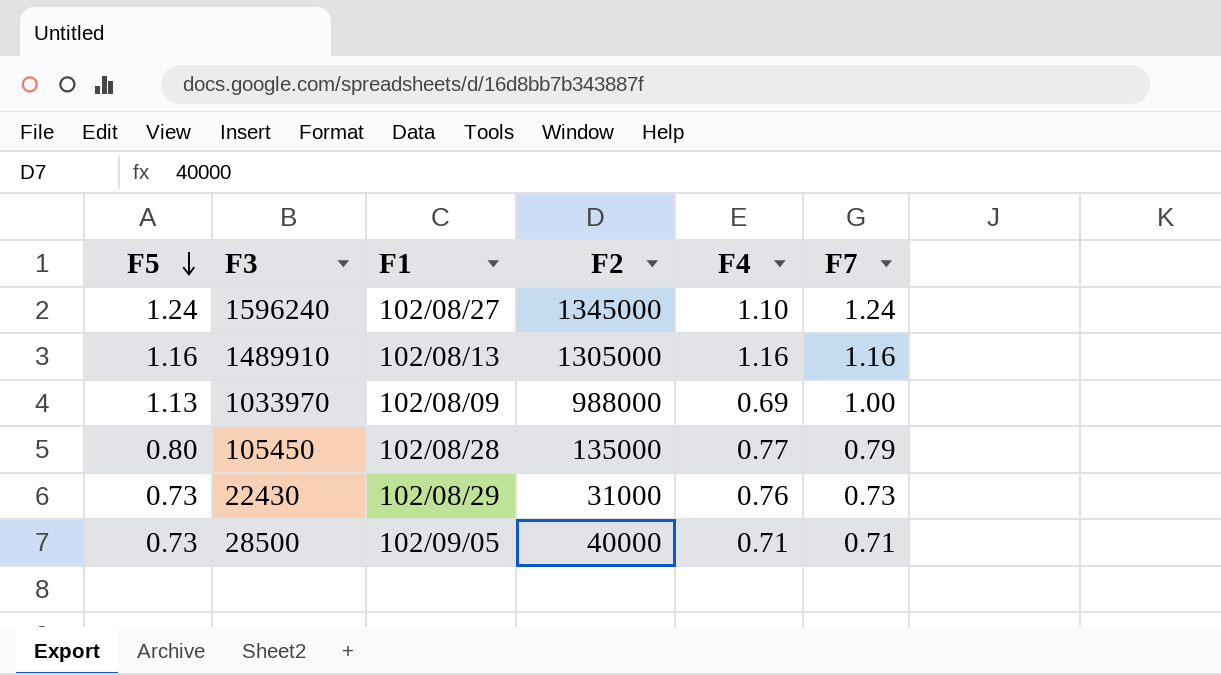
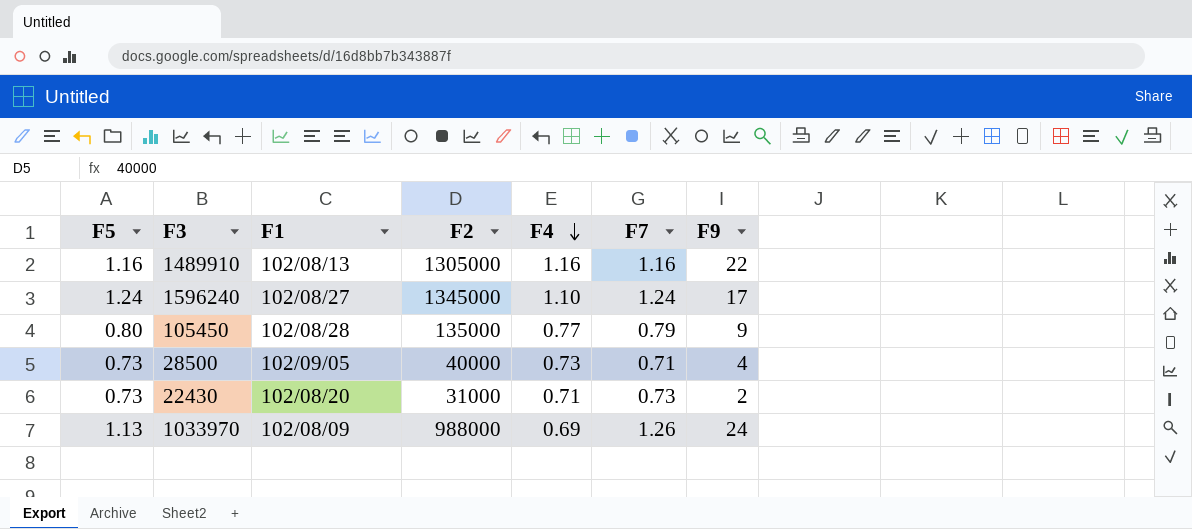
row order: F5 descending -> F4 descending
column F9 | position: none -> 7
28500 | F4: 0.71 -> 0.73
22430 | F1: 102/08/29 -> 102/08/20
22430 | F4: 0.76 -> 0.71
1033970 | F7: 1.00 -> 1.26

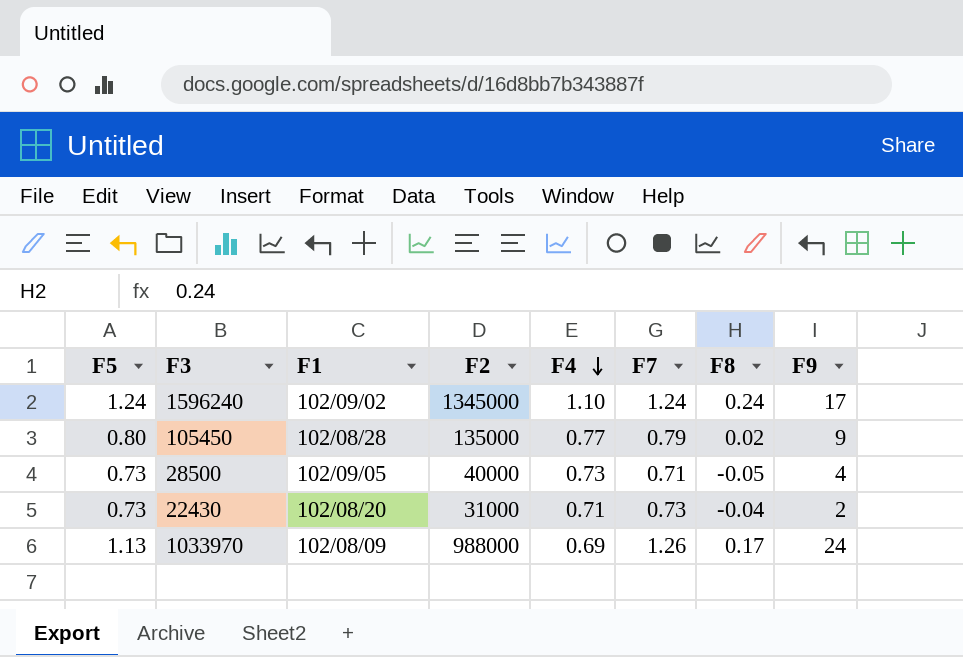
column F8 | position: none -> 7
row 1489910: 1.16 | 102/08/13 | 1305000 | 1.16 | 1.16 | 22 -> none
1596240 | F1: 102/08/27 -> 102/09/02

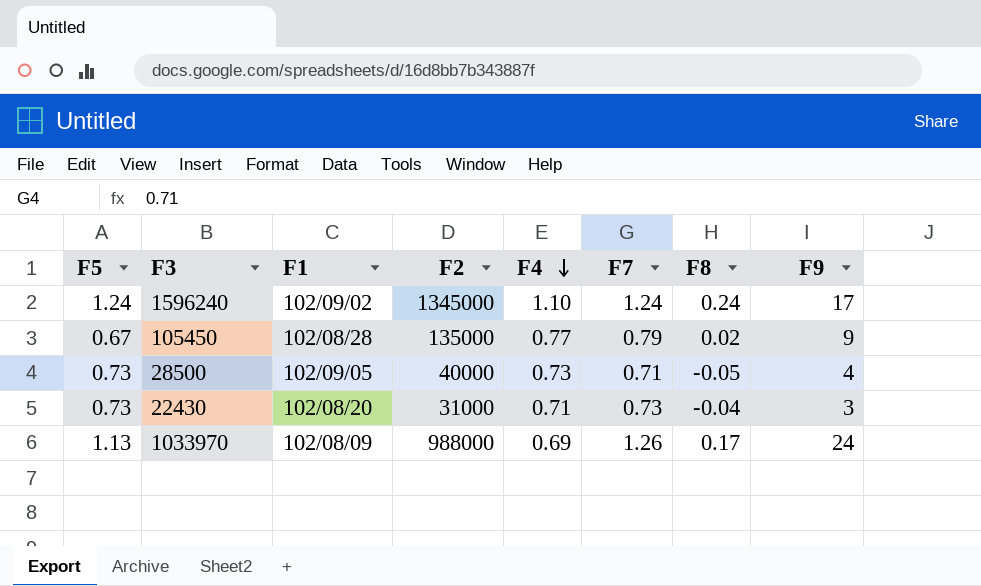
105450 | F5: 0.80 -> 0.67
22430 | F9: 2 -> 3

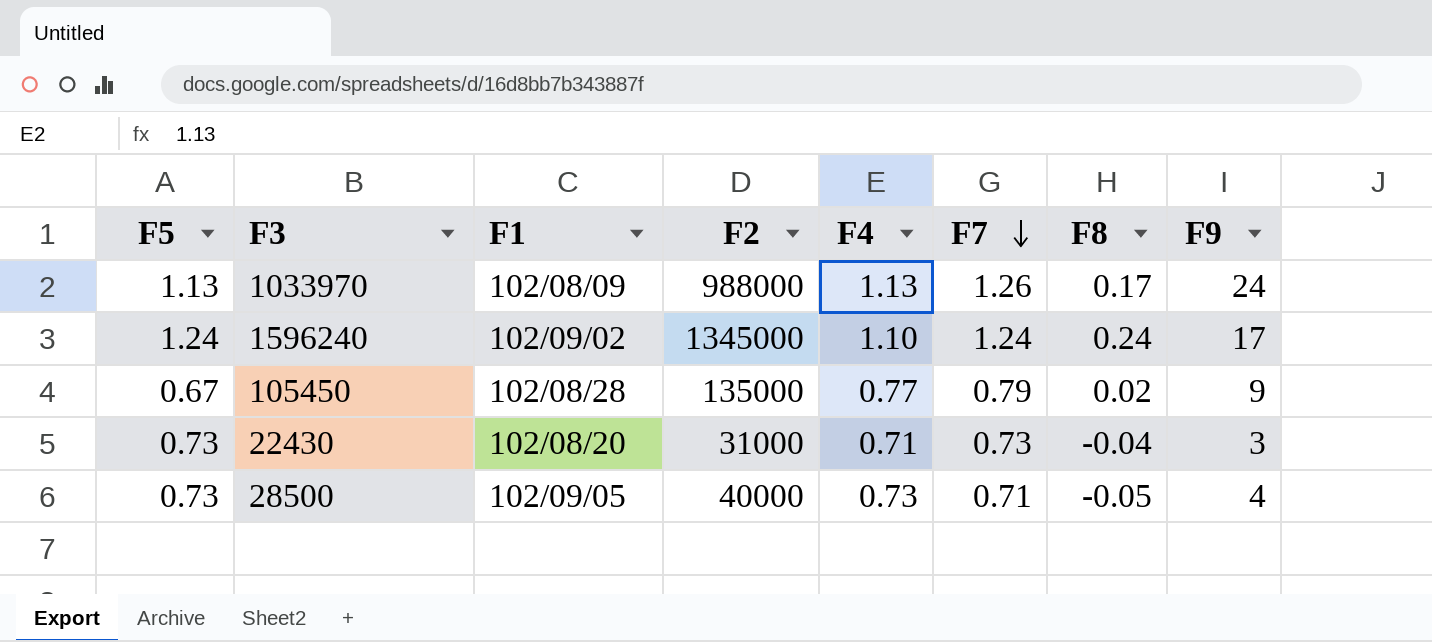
row order: F4 descending -> F7 descending
1033970 | F4: 0.69 -> 1.13

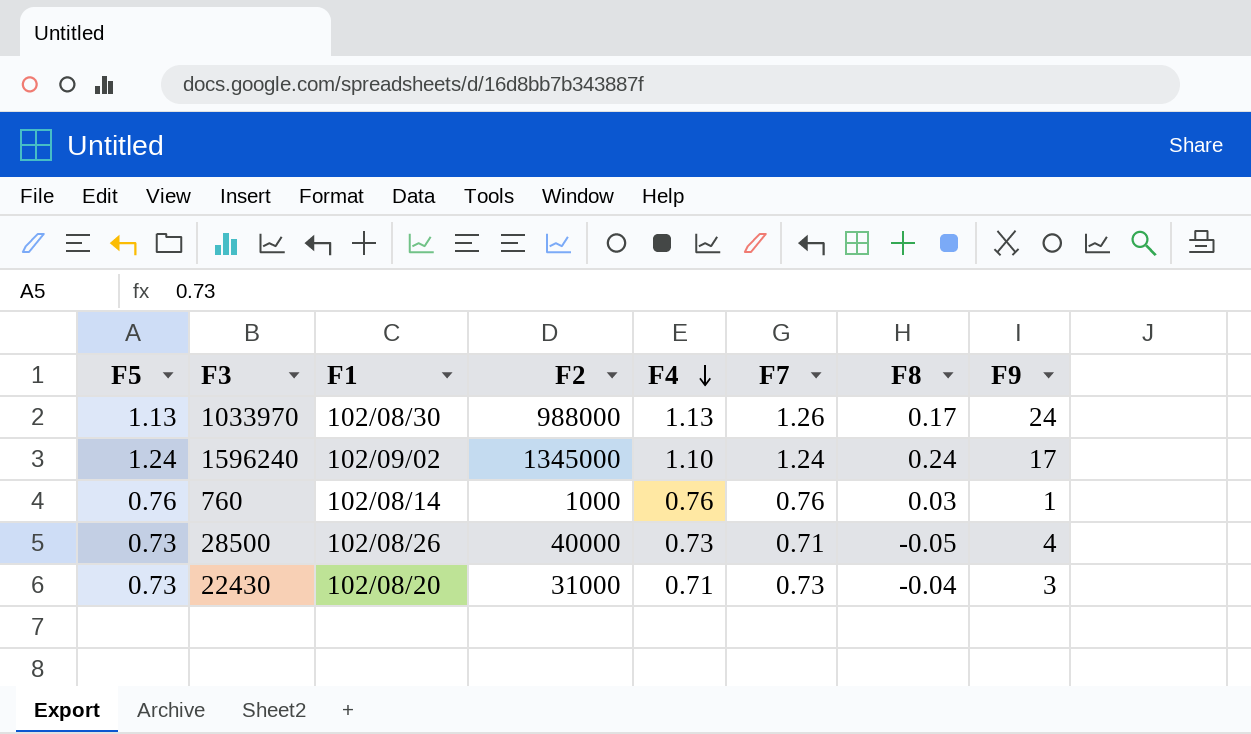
row order: F7 descending -> F4 descending
row 105450: 0.67 | 102/08/28 | 135000 | 0.77 | 0.79 | 0.02 | 9 -> none
1033970 | F1: 102/08/09 -> 102/08/30
row 760: none -> 0.76 | 102/08/14 | 1000 | 0.76 | 0.76 | 0.03 | 1
28500 | F1: 102/09/05 -> 102/08/26

